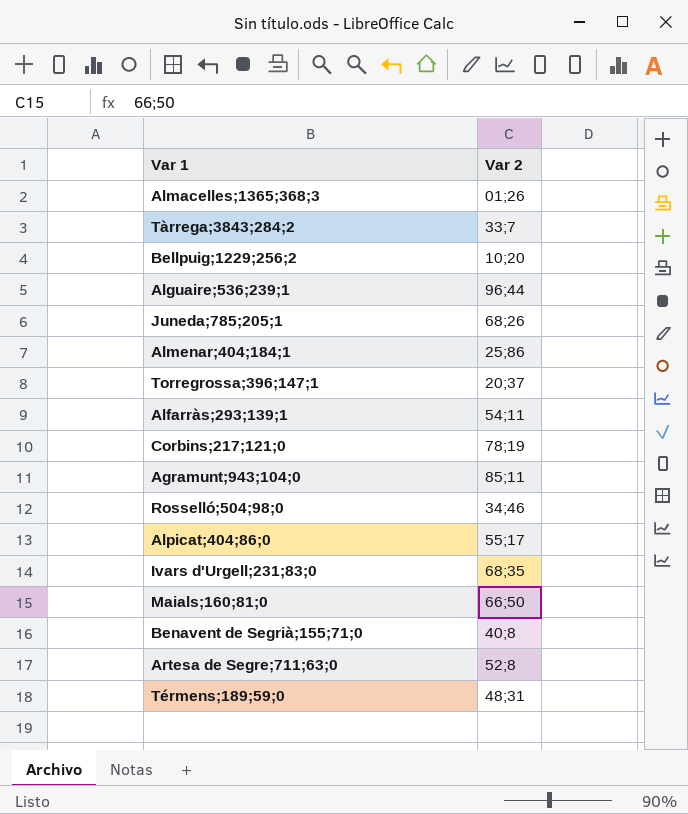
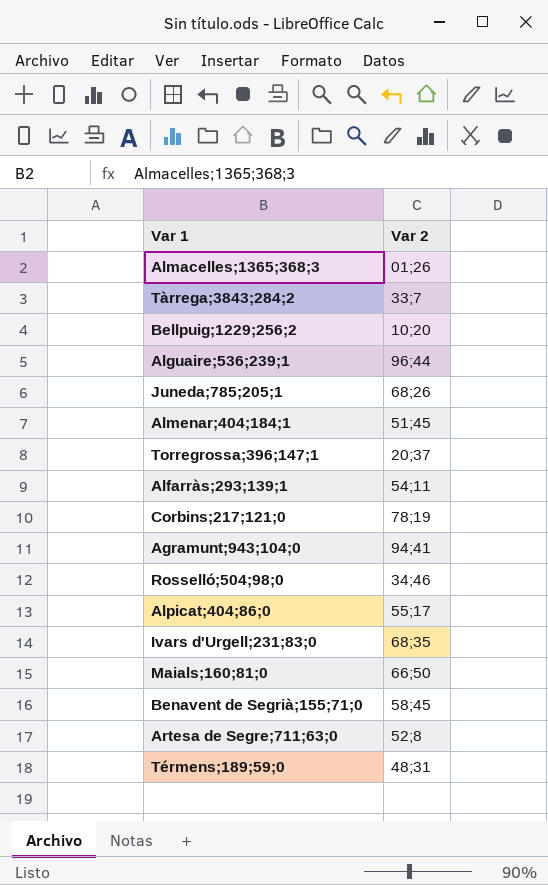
Almenar;404;184;1 | Var 2: 25;86 -> 51;45
Agramunt;943;104;0 | Var 2: 85;11 -> 94;41
Benavent de Segrià;155;71;0 | Var 2: 40;8 -> 58;45

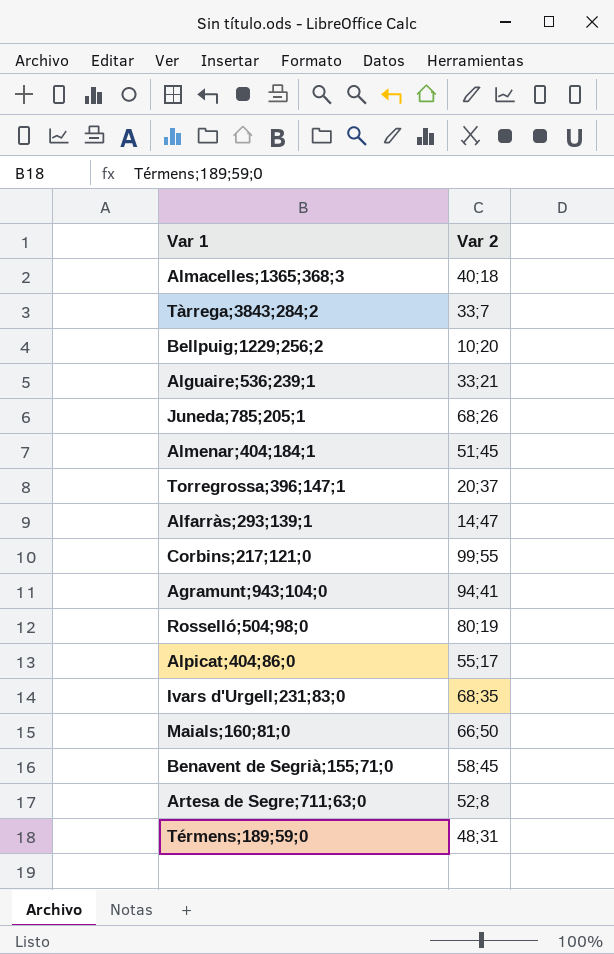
Almacelles;1365;368;3 | Var 2: 01;26 -> 40;18
Alguaire;536;239;1 | Var 2: 96;44 -> 33;21
Alfarràs;293;139;1 | Var 2: 54;11 -> 14;47
Corbins;217;121;0 | Var 2: 78;19 -> 99;55
Rosselló;504;98;0 | Var 2: 34;46 -> 80;19

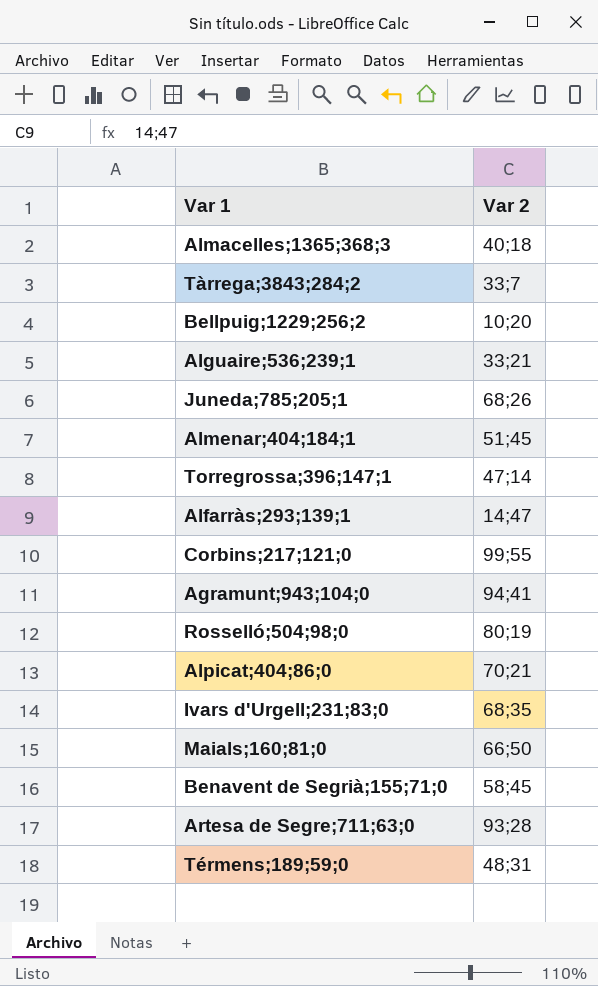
Torregrossa;396;147;1 | Var 2: 20;37 -> 47;14
Alpicat;404;86;0 | Var 2: 55;17 -> 70;21
Artesa de Segre;711;63;0 | Var 2: 52;8 -> 93;28

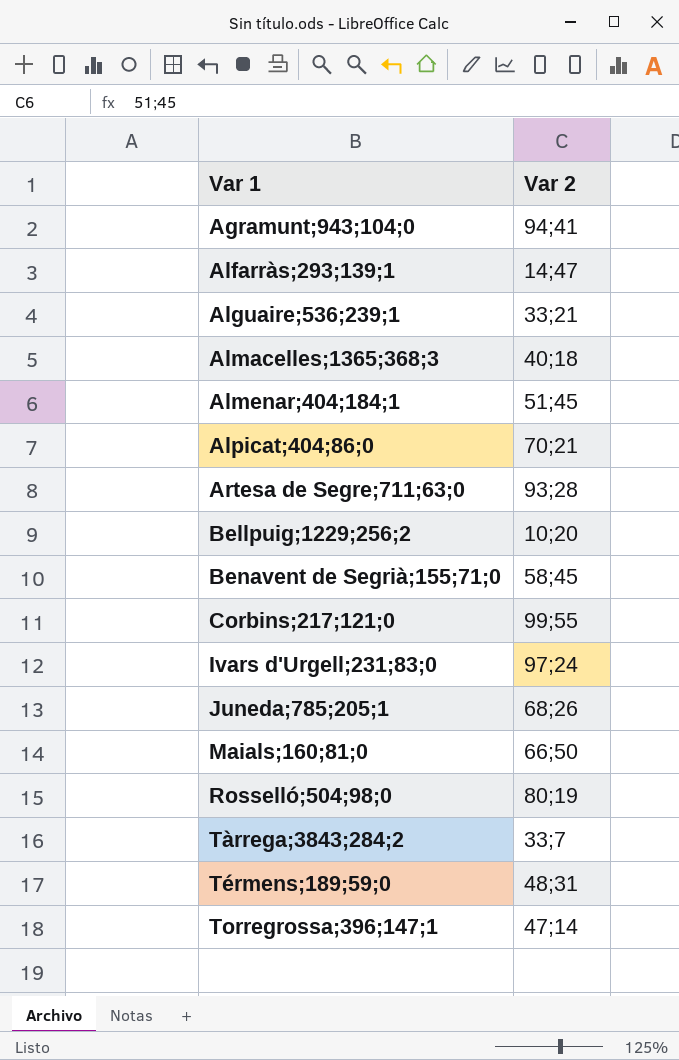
row order: none -> Var 1 ascending
Ivars d'Urgell;231;83;0 | Var 2: 68;35 -> 97;24

